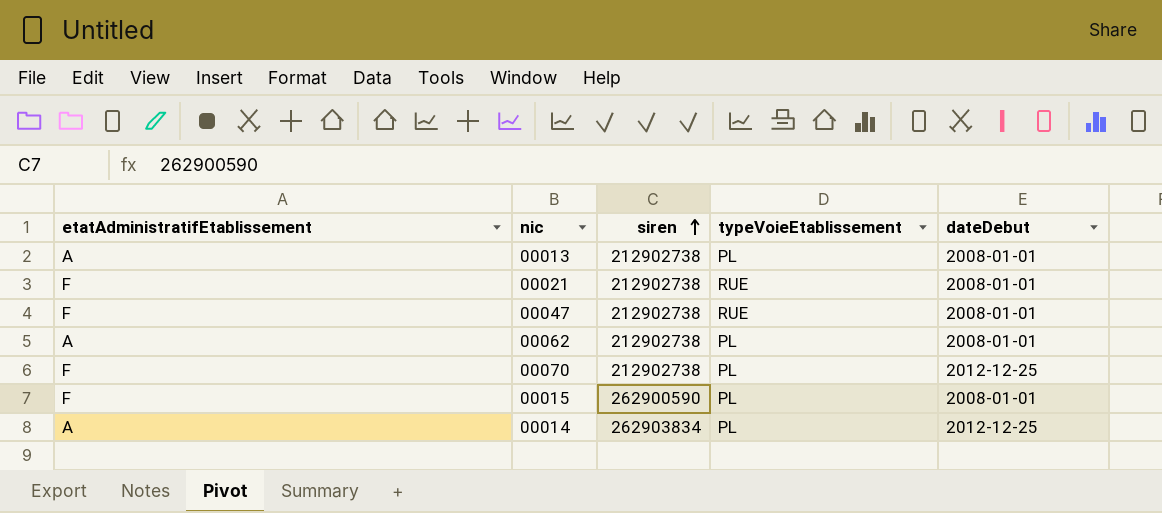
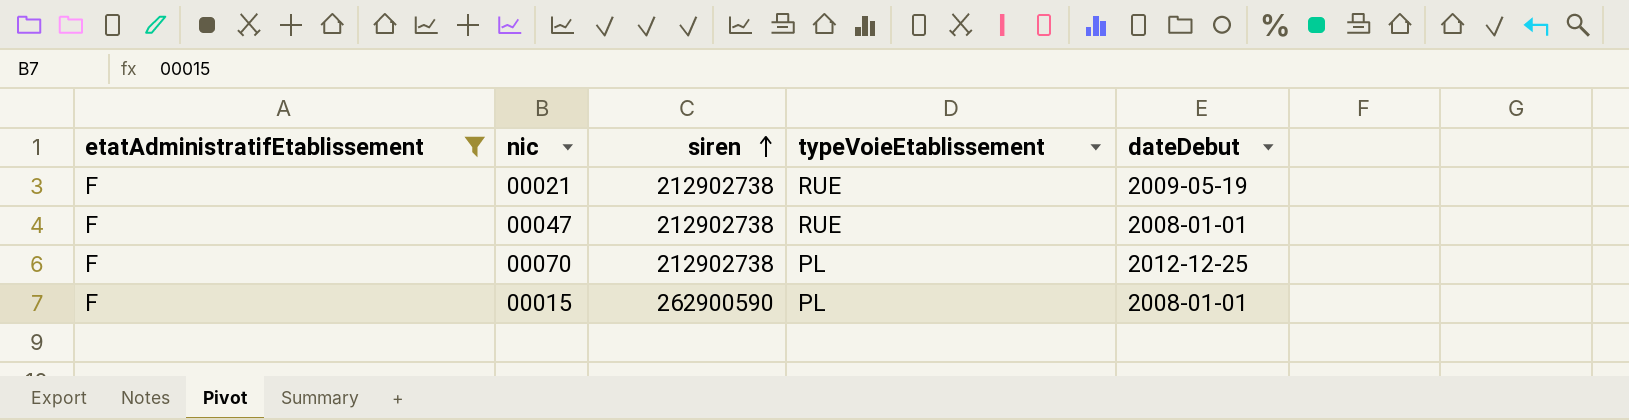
filter: none -> etatAdministratifEtablissement = F
00021 | dateDebut: 2008-01-01 -> 2009-05-19

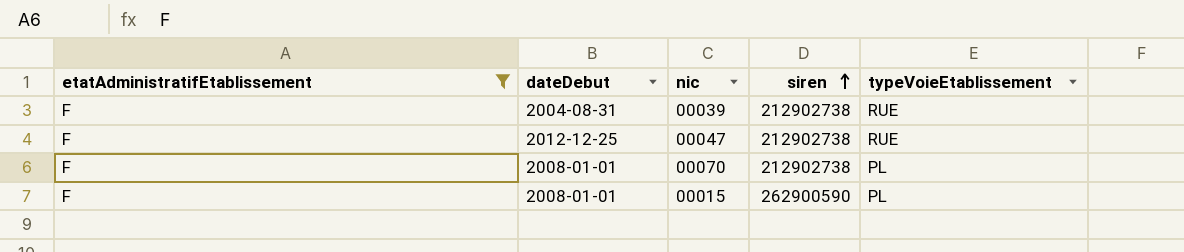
column dateDebut | position: 5 -> 2
row 00021: F | 212902738 | RUE | 2009-05-19 -> none
row 00039: none -> F | 2004-08-31 | 212902738 | RUE
00047 | dateDebut: 2008-01-01 -> 2012-12-25
00070 | dateDebut: 2012-12-25 -> 2008-01-01

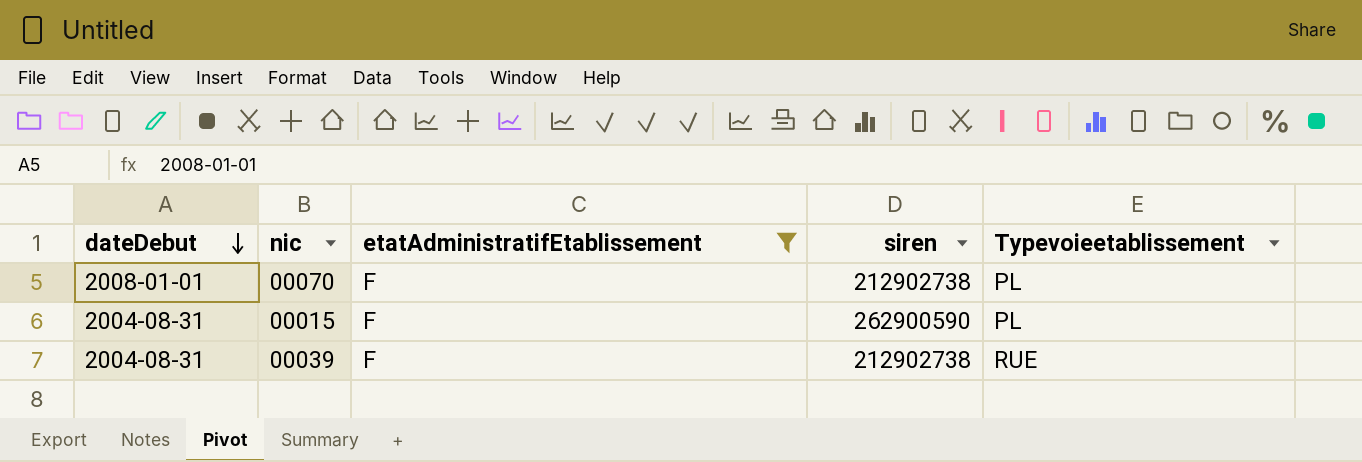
row order: siren ascending -> dateDebut descending
column etatAdministratifEtablissement | position: 1 -> 3
column name: typeVoieEtablissement -> Typevoieetablissement
row 00047: F | 2012-12-25 | 212902738 | RUE -> none
00015 | dateDebut: 2008-01-01 -> 2004-08-31

